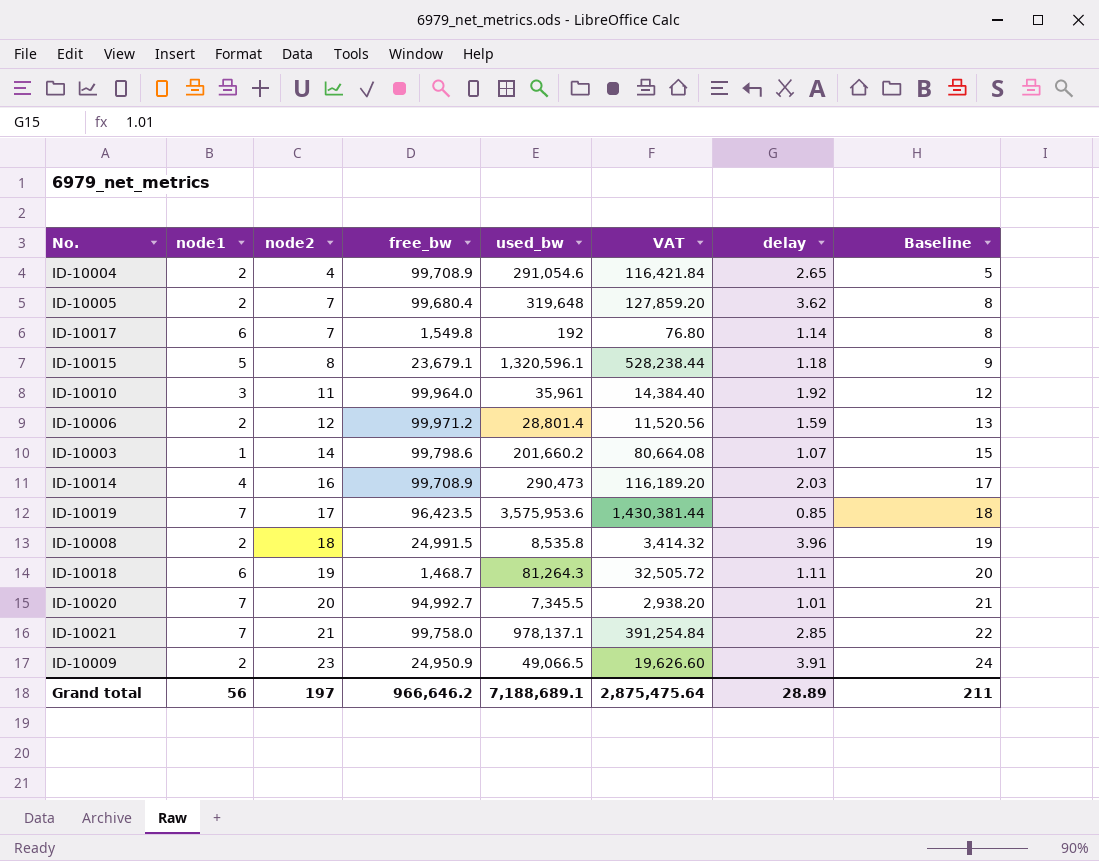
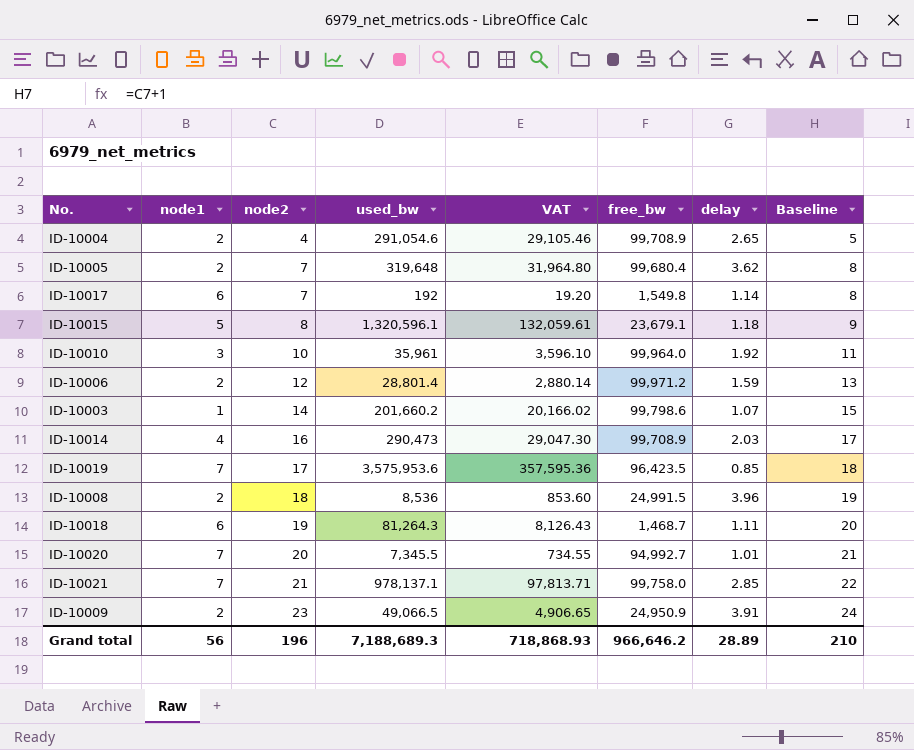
column VAT | formula: [used_bw] * 0.4 -> [used_bw] * 0.1
column free_bw | position: 4 -> 6
ID-10010 | node2: 11 -> 10
ID-10010 | Baseline: 12 -> 11
ID-10008 | used_bw: 8,535.8 -> 8,536
Grand total | node2: 197 -> 196
Grand total | used_bw: 7,188,689.1 -> 7,188,689.3
Grand total | VAT: 2,875,475.64 -> 718,868.93
Grand total | Baseline: 211 -> 210

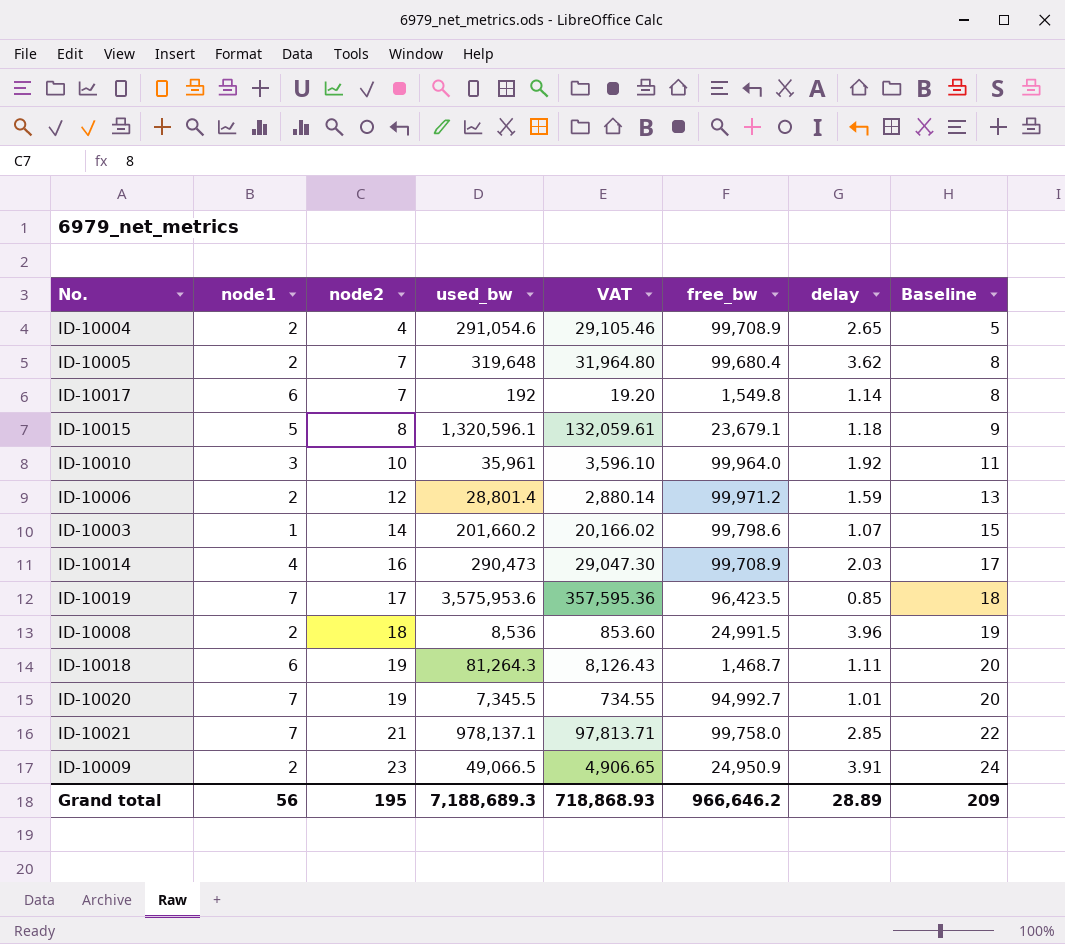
ID-10020 | node2: 20 -> 19
ID-10020 | Baseline: 21 -> 20
Grand total | node2: 196 -> 195
Grand total | Baseline: 210 -> 209

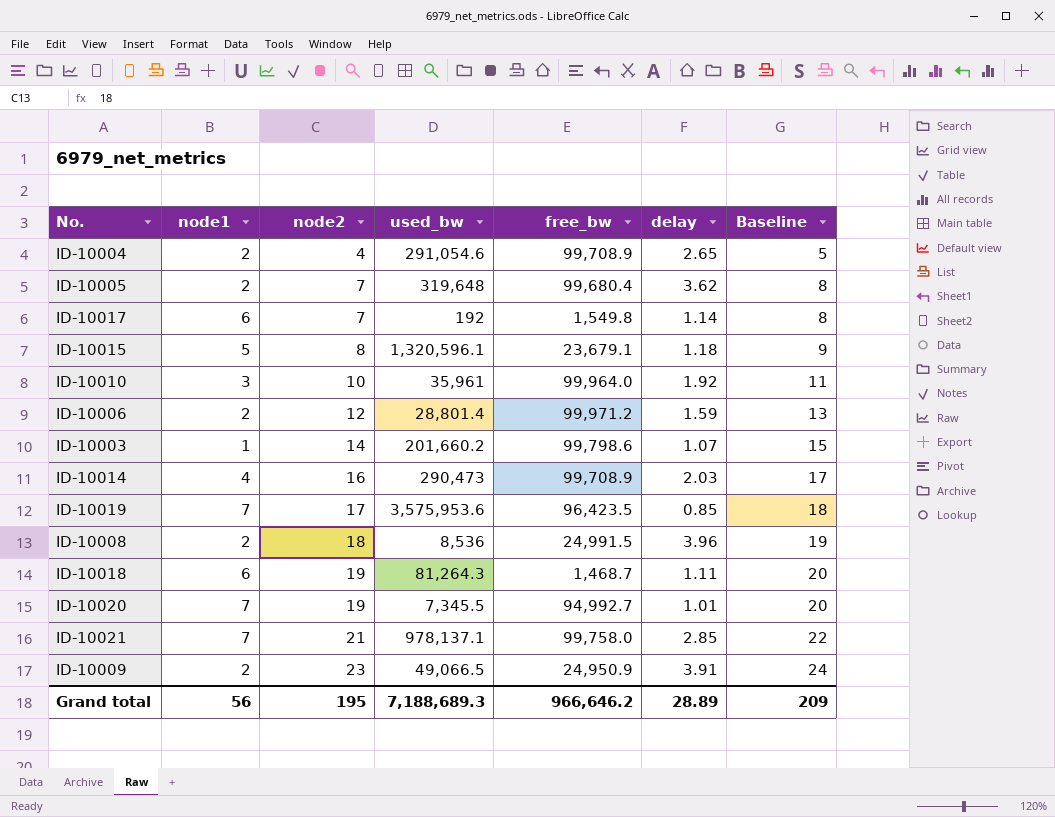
column VAT | formula: [used_bw] * 0.1 -> none

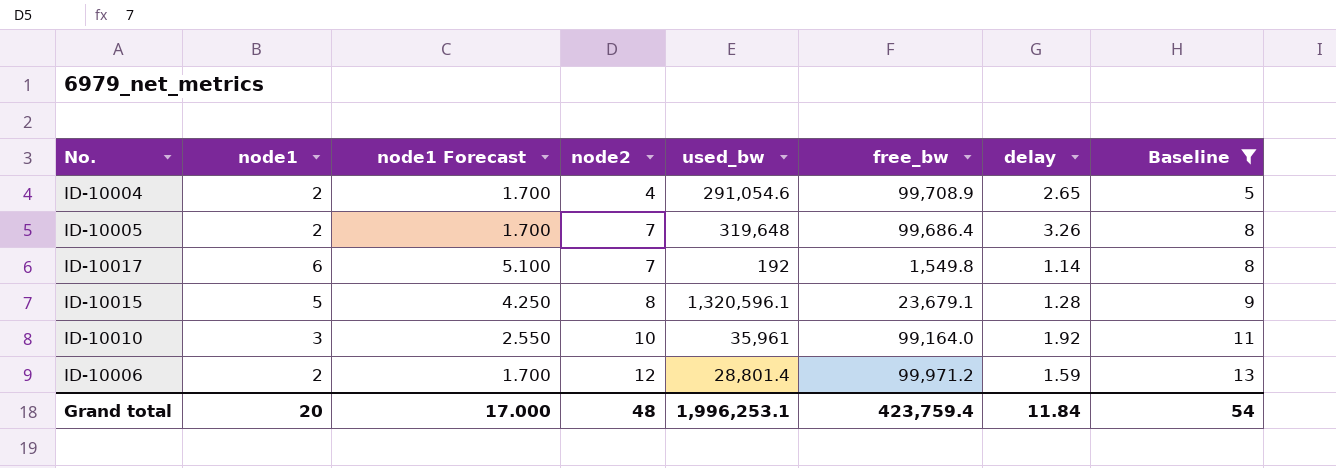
filter: none -> Baseline <= 13
column node1 Forecast | formula: none -> [node1] * 0.85
ID-10005 | free_bw: 99,680.4 -> 99,686.4
ID-10005 | delay: 3.62 -> 3.26
ID-10015 | delay: 1.18 -> 1.28
ID-10010 | free_bw: 99,964.0 -> 99,164.0
Grand total | node1: 56 -> 20
Grand total | node2: 195 -> 48
Grand total | used_bw: 7,188,689.3 -> 1,996,253.1
Grand total | free_bw: 966,646.2 -> 423,759.4
Grand total | delay: 28.89 -> 11.84
Grand total | Baseline: 209 -> 54

